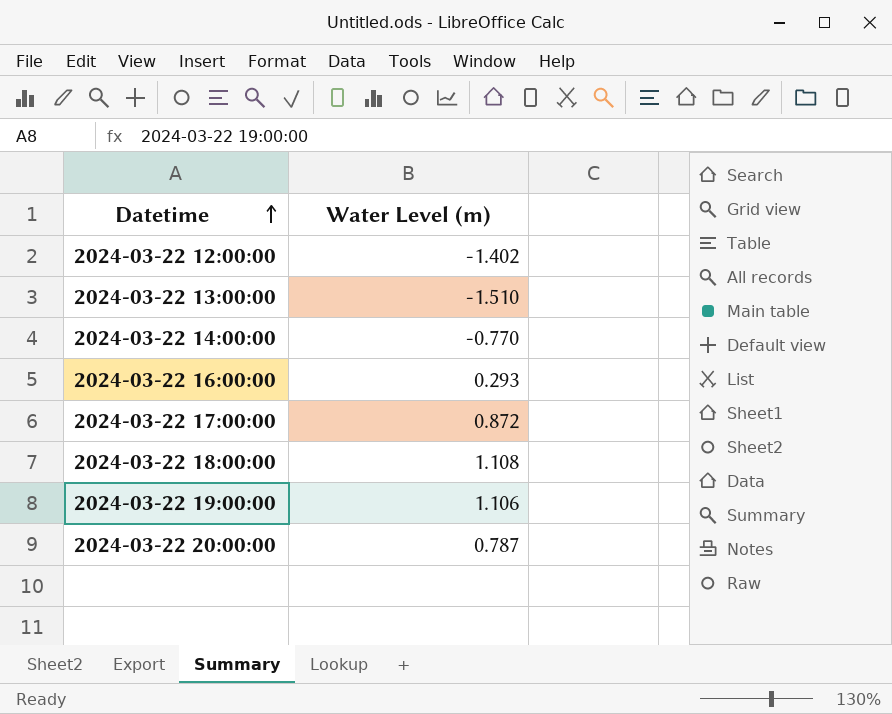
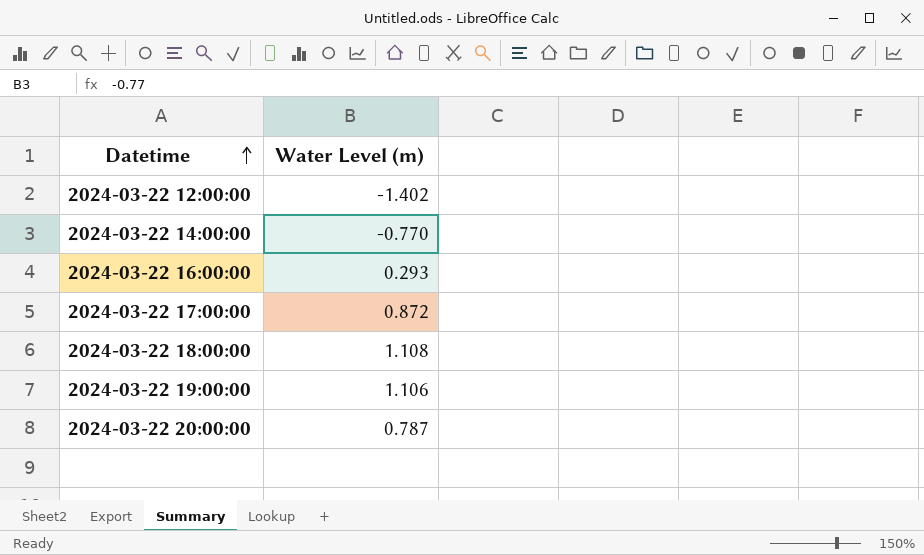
row 2024-03-22 13:00:00: -1.510 -> none

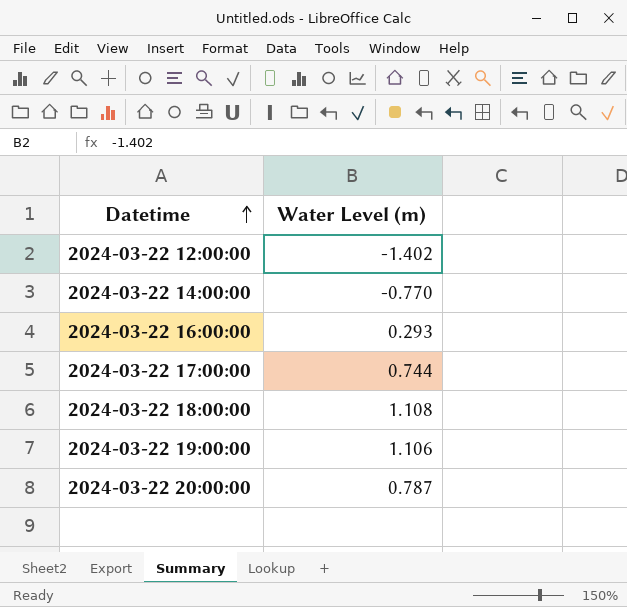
2024-03-22 17:00:00 | Water Level (m): 0.872 -> 0.744

